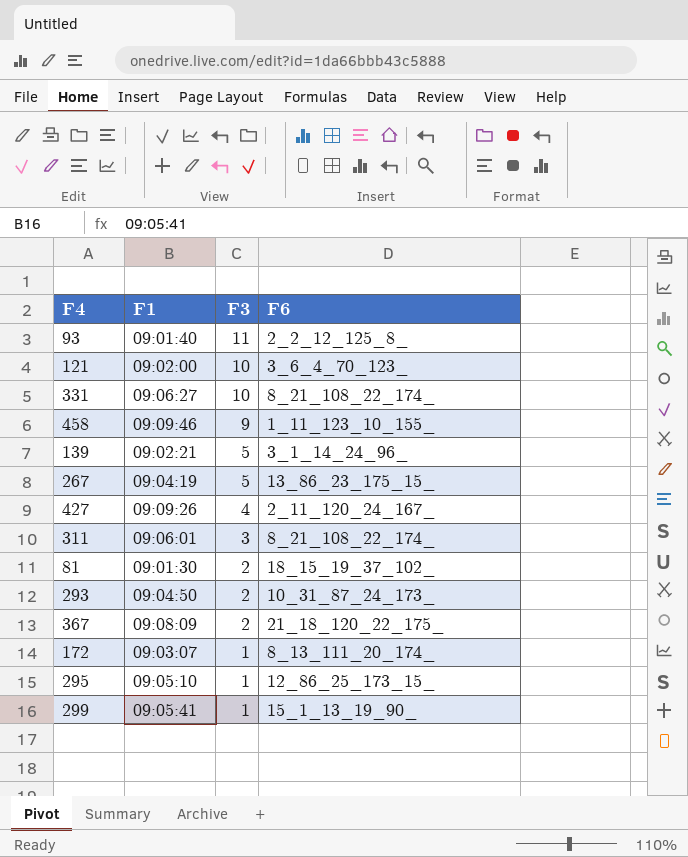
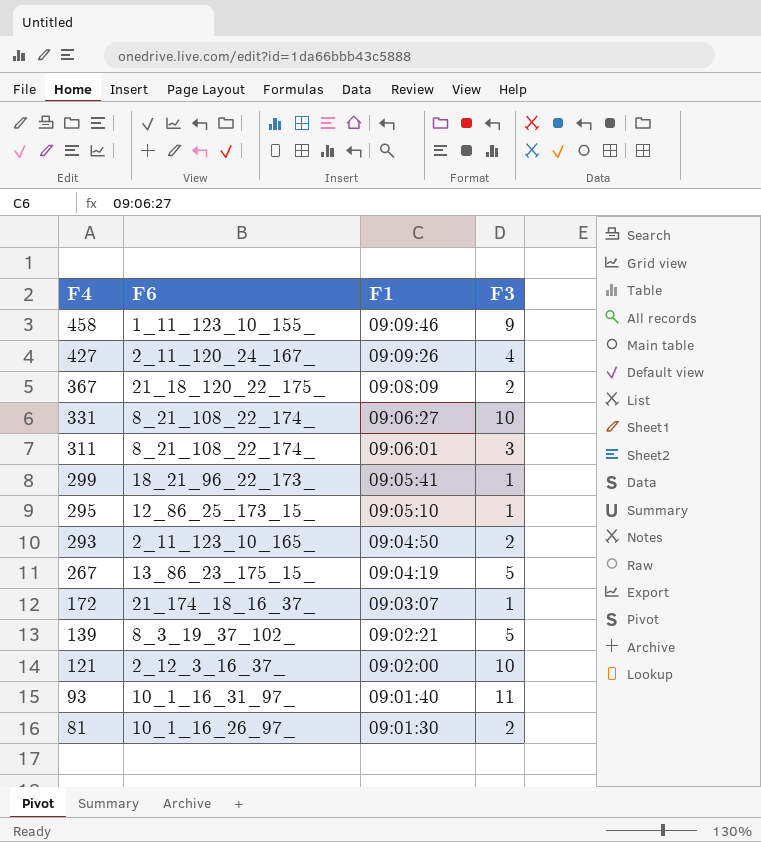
row order: F3 descending -> F4 descending
column F6 | position: 4 -> 2
299 | F6: 15_1_13_19_90_ -> 18_21_96_22_173_
293 | F6: 10_31_87_24_173_ -> 2_11_123_10_165_
172 | F6: 8_13_111_20_174_ -> 21_174_18_16_37_
139 | F6: 3_1_14_24_96_ -> 8_3_19_37_102_
121 | F6: 3_6_4_70_123_ -> 2_12_3_16_37_
93 | F6: 2_2_12_125_8_ -> 10_1_16_31_97_
81 | F6: 18_15_19_37_102_ -> 10_1_16_26_97_

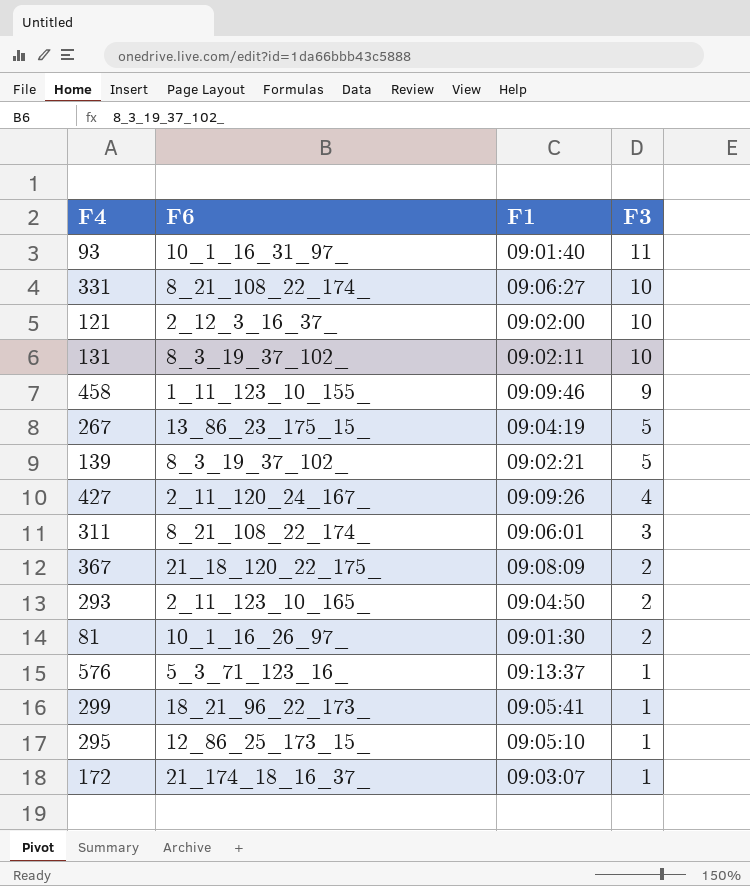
row order: F4 descending -> F3 descending
row 131: none -> 8_3_19_37_102_ | 09:02:11 | 10
row 576: none -> 5_3_71_123_16_ | 09:13:37 | 1

